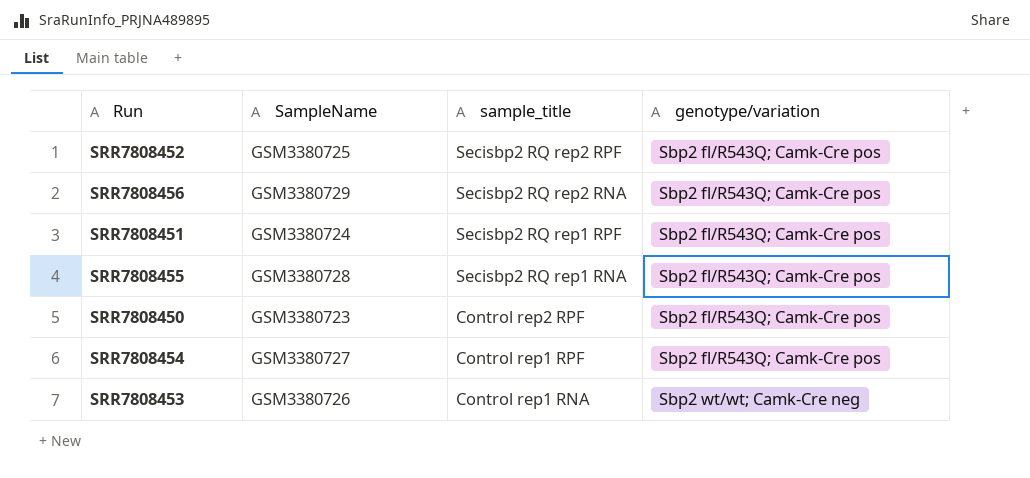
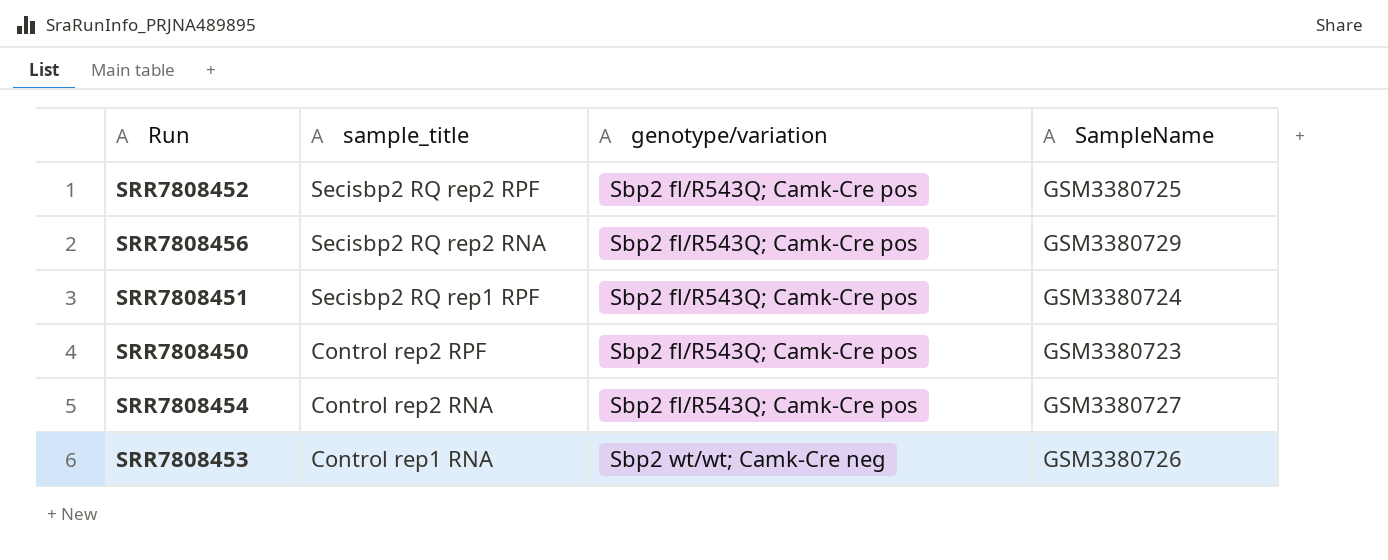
column SampleName | position: 2 -> 4
row SRR7808455: GSM3380728 | Secisbp2 RQ rep1 RNA | Sbp2 fl/R543Q; Camk-Cre pos -> none
SRR7808454 | sample_title: Control rep1 RPF -> Control rep2 RNA

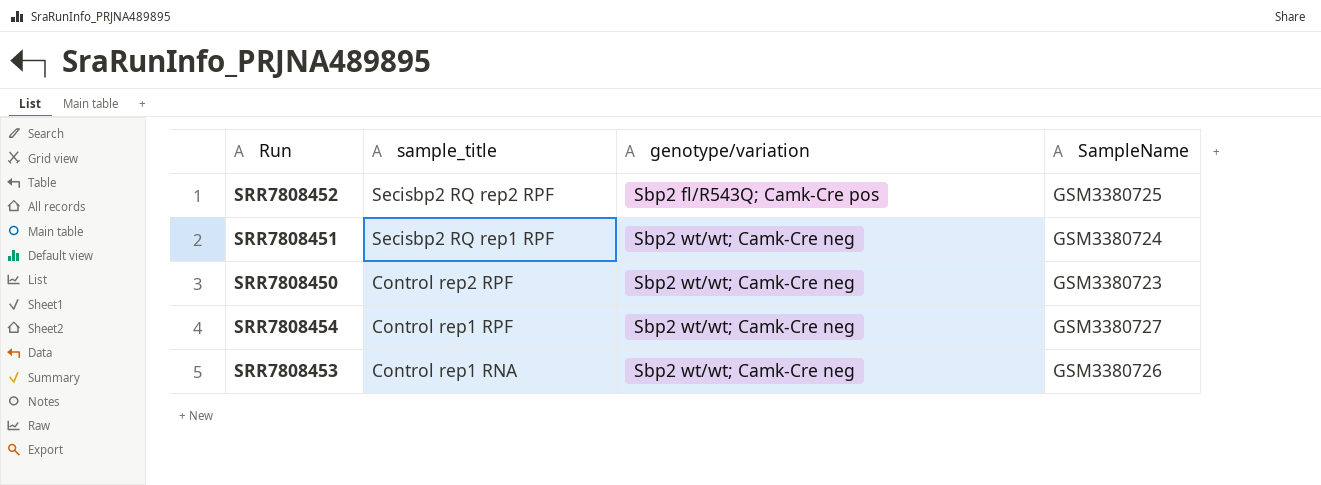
row SRR7808456: Secisbp2 RQ rep2 RNA | Sbp2 fl/R543Q; Camk-Cre pos | GSM3380729 -> none
SRR7808451 | genotype/variation: Sbp2 fl/R543Q; Camk-Cre pos -> Sbp2 wt/wt; Camk-Cre neg
SRR7808450 | genotype/variation: Sbp2 fl/R543Q; Camk-Cre pos -> Sbp2 wt/wt; Camk-Cre neg
SRR7808454 | sample_title: Control rep2 RNA -> Control rep1 RPF
SRR7808454 | genotype/variation: Sbp2 fl/R543Q; Camk-Cre pos -> Sbp2 wt/wt; Camk-Cre neg

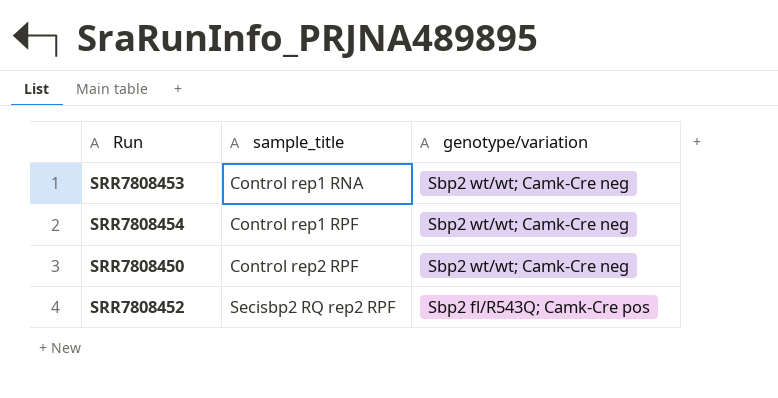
row order: sample_title descending -> sample_title ascending
column SampleName | position: 4 -> none
row SRR7808451: Secisbp2 RQ rep1 RPF | Sbp2 wt/wt; Camk-Cre neg | GSM3380724 -> none

